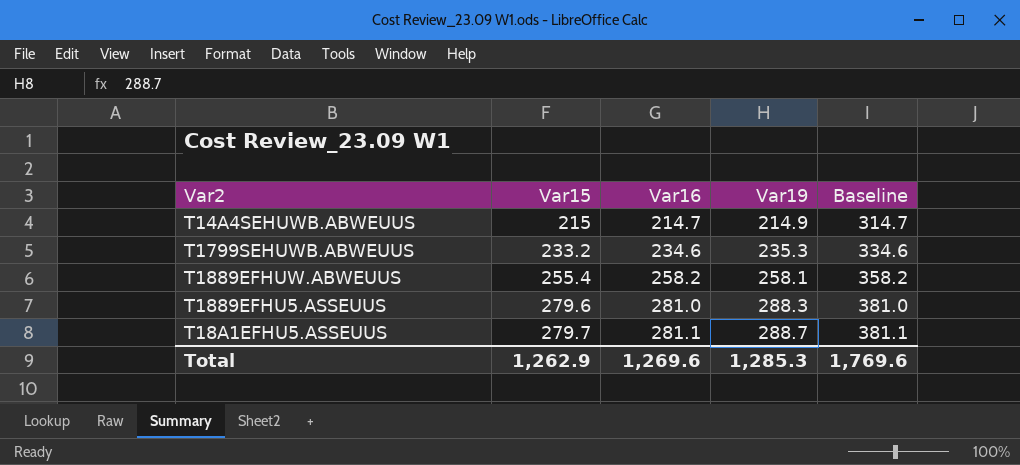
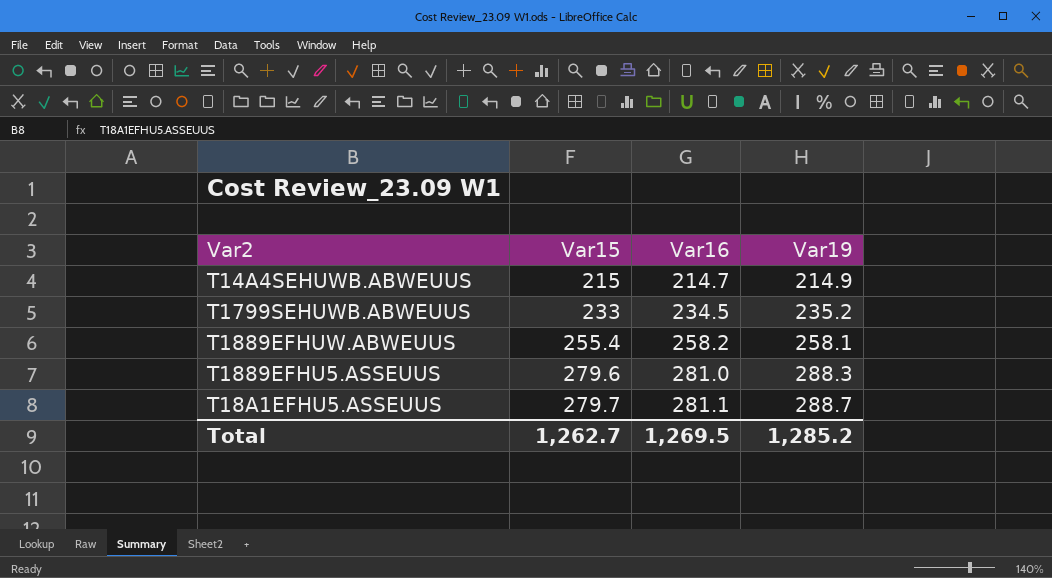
column Baseline | formula: [Var16] + 100 -> none
T1799SEHUWB.ABWEUUS | Var15: 233.2 -> 233
T1799SEHUWB.ABWEUUS | Var16: 234.6 -> 234.5
T1799SEHUWB.ABWEUUS | Var19: 235.3 -> 235.2
Total | Var15: 1,262.9 -> 1,262.7
Total | Var16: 1,269.6 -> 1,269.5
Total | Var19: 1,285.3 -> 1,285.2

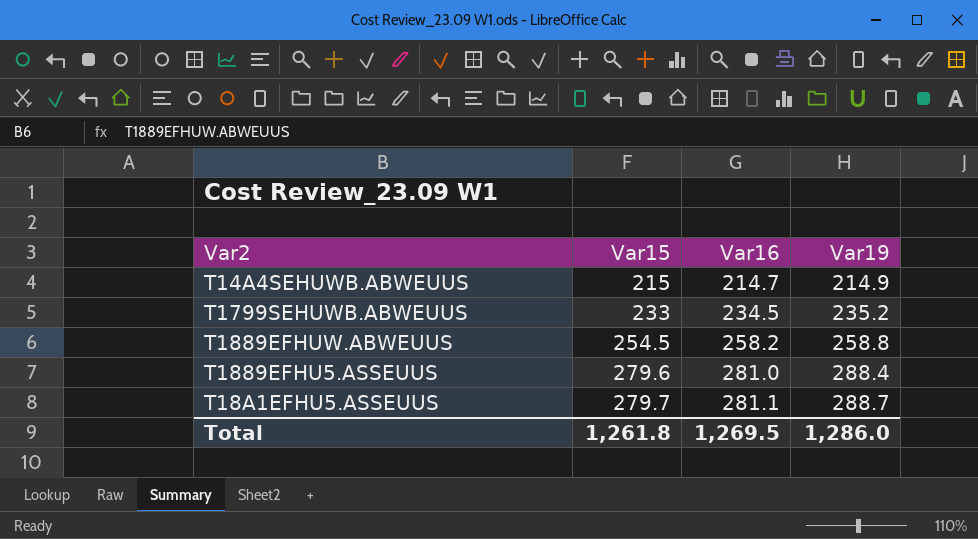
T1889EFHUW.ABWEUUS | Var15: 255.4 -> 254.5
T1889EFHUW.ABWEUUS | Var19: 258.1 -> 258.8
T1889EFHU5.ASSEUUS | Var19: 288.3 -> 288.4
Total | Var15: 1,262.7 -> 1,261.8
Total | Var19: 1,285.2 -> 1,286.0

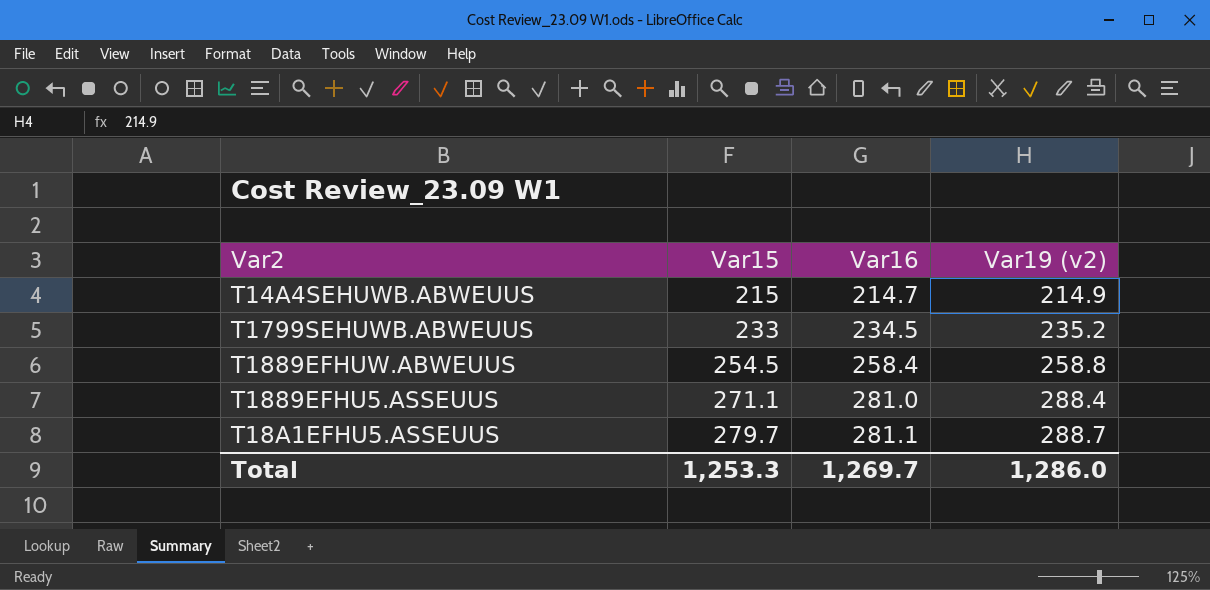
column name: Var19 -> Var19 (v2)
T1889EFHUW.ABWEUUS | Var16: 258.2 -> 258.4
T1889EFHU5.ASSEUUS | Var15: 279.6 -> 271.1
Total | Var15: 1,261.8 -> 1,253.3
Total | Var16: 1,269.5 -> 1,269.7

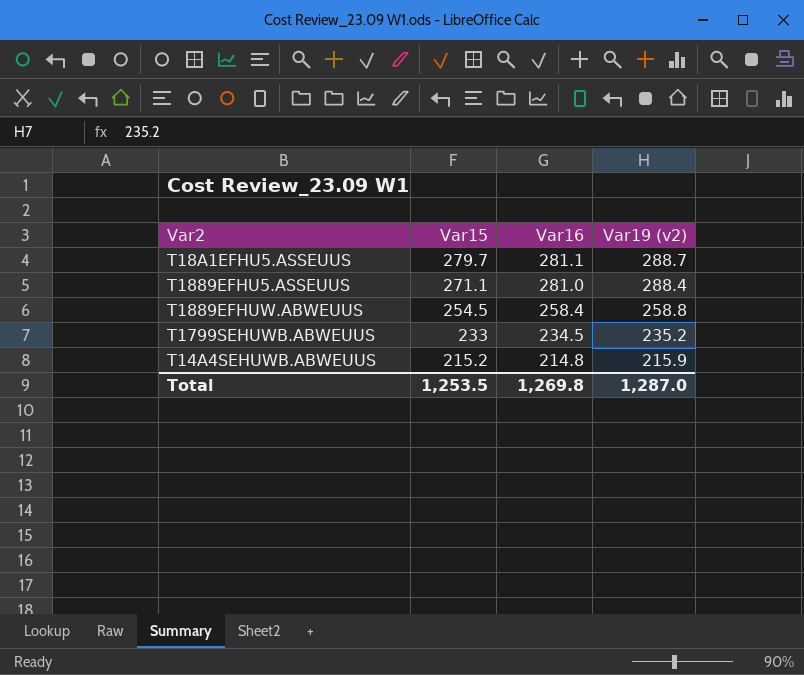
row order: Var15 ascending -> Var15 descending
T14A4SEHUWB.ABWEUUS | Var15: 215 -> 215.2
T14A4SEHUWB.ABWEUUS | Var16: 214.7 -> 214.8
T14A4SEHUWB.ABWEUUS | Var19 (v2): 214.9 -> 215.9
Total | Var15: 1,253.3 -> 1,253.5
Total | Var16: 1,269.7 -> 1,269.8
Total | Var19 (v2): 1,286.0 -> 1,287.0

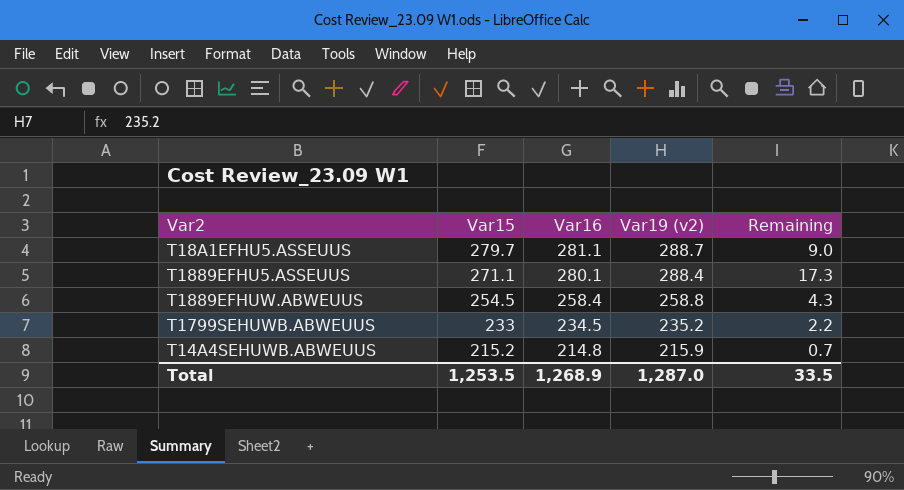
column Remaining | formula: none -> [Var19 (v2)] - [Var15]
T1889EFHU5.ASSEUUS | Var16: 281.0 -> 280.1
Total | Var16: 1,269.8 -> 1,268.9

